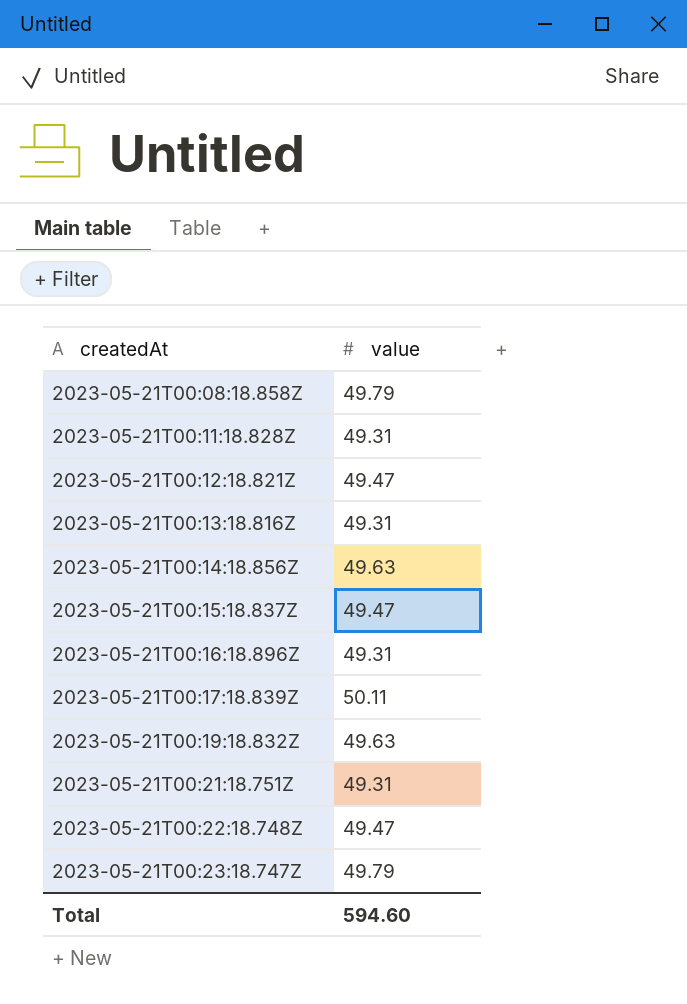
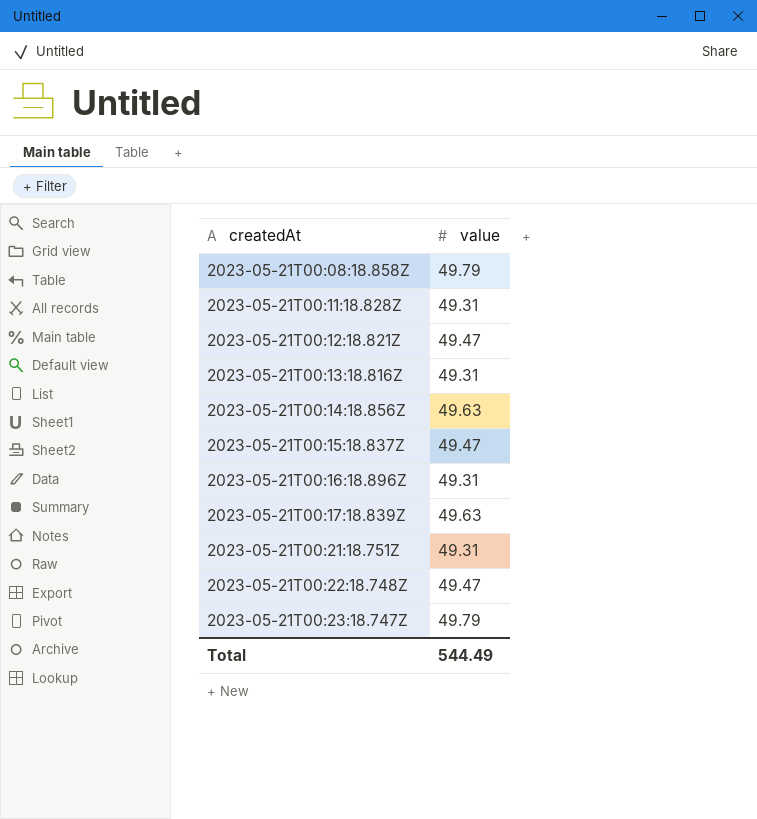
row 2023-05-21T00:19:18.832Z: 49.63 -> none
2023-05-21T00:17:18.839Z | value: 50.11 -> 49.63
Total | value: 594.60 -> 544.49

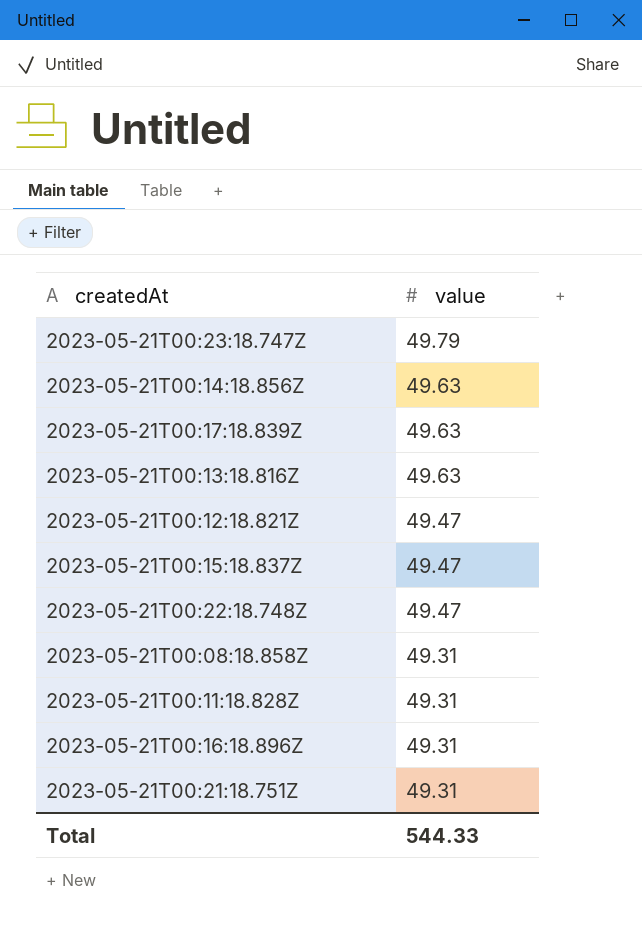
row order: createdAt ascending -> value descending
2023-05-21T00:13:18.816Z | value: 49.31 -> 49.63
2023-05-21T00:08:18.858Z | value: 49.79 -> 49.31
Total | value: 544.49 -> 544.33

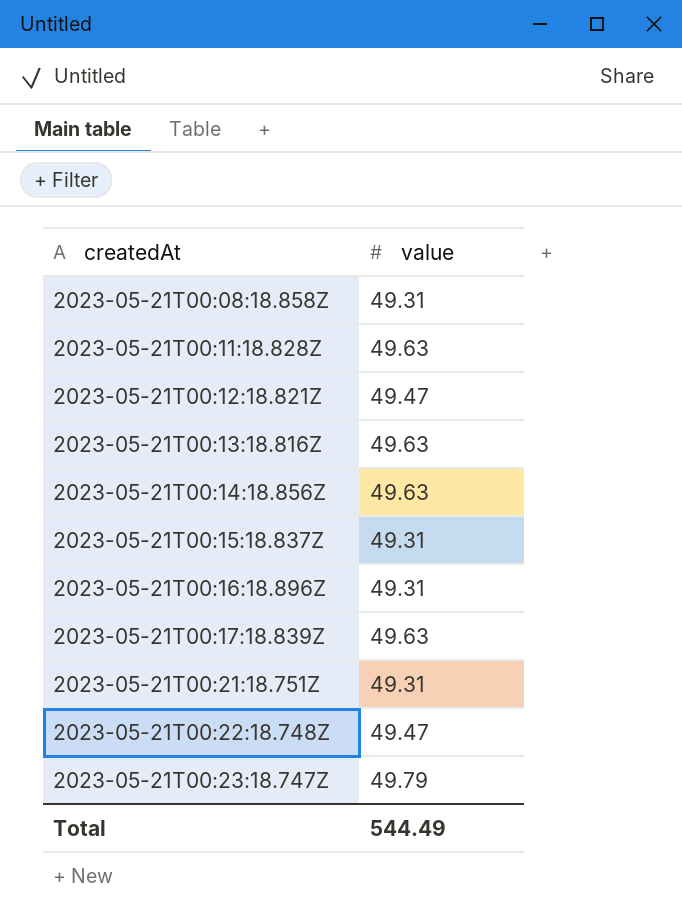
row order: value descending -> createdAt ascending
2023-05-21T00:11:18.828Z | value: 49.31 -> 49.63
2023-05-21T00:15:18.837Z | value: 49.47 -> 49.31
Total | value: 544.33 -> 544.49

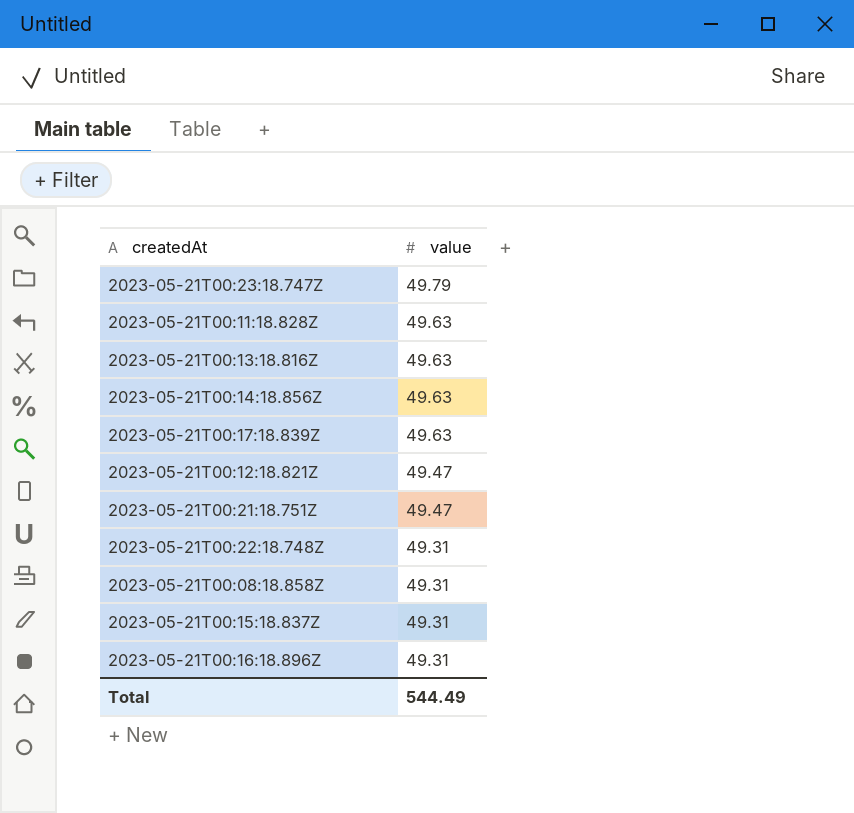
row order: createdAt ascending -> value descending
2023-05-21T00:21:18.751Z | value: 49.31 -> 49.47
2023-05-21T00:22:18.748Z | value: 49.47 -> 49.31

